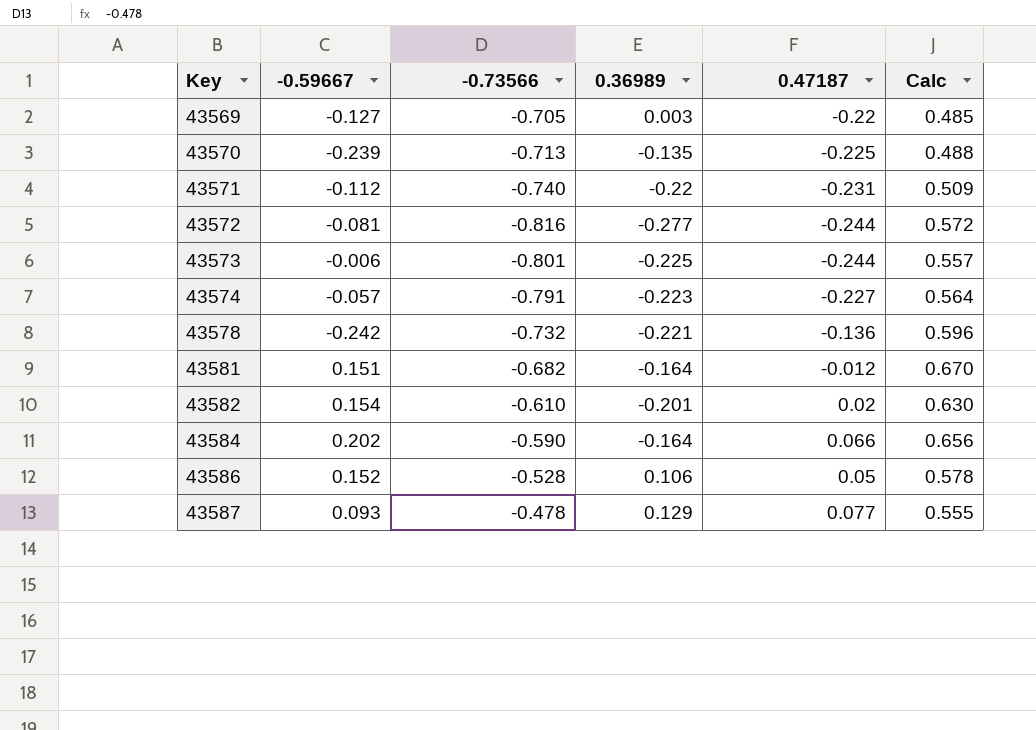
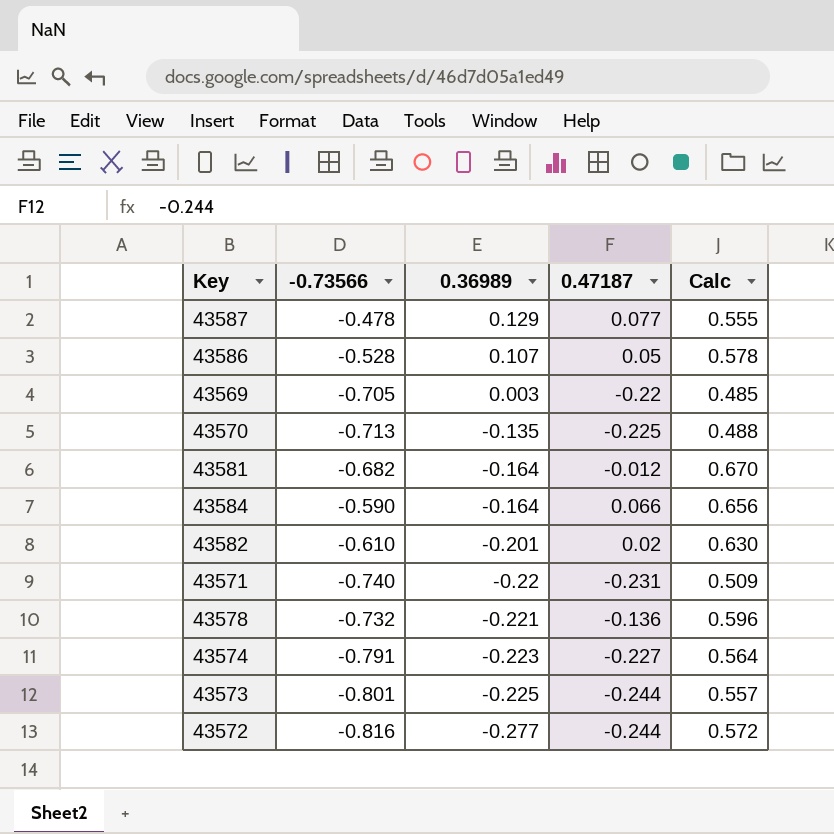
row order: Key ascending -> 0.36989 descending
column -0.59667 | position: 2 -> none
43586 | 0.36989: 0.106 -> 0.107

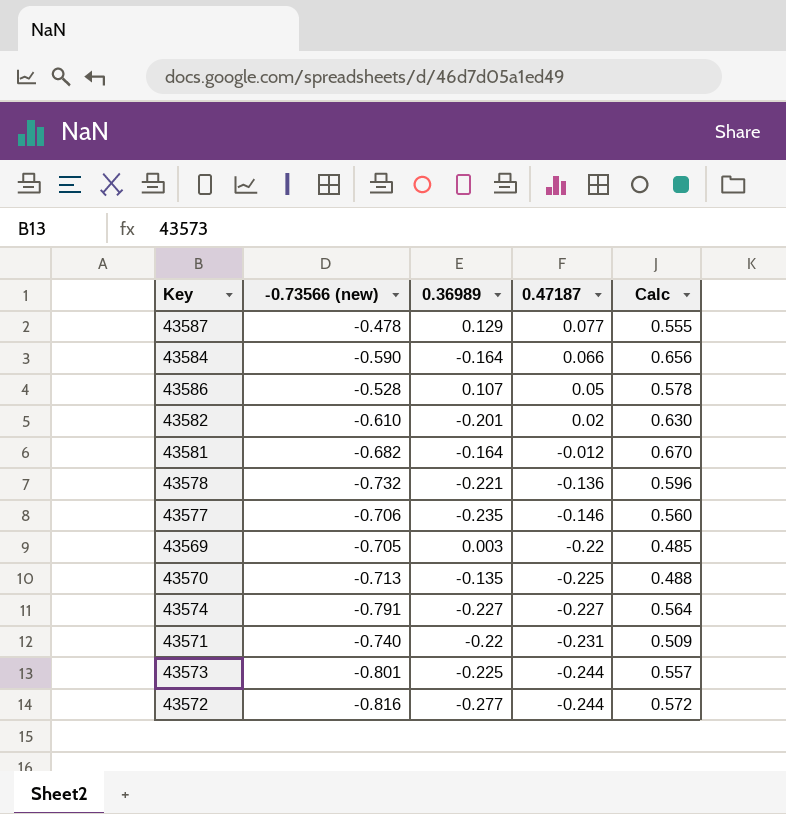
row order: 0.36989 descending -> 0.47187 descending
column name: -0.73566 -> -0.73566 (new)
row 43577: none -> -0.706 | -0.235 | -0.146 | 0.560
43574 | 0.36989: -0.223 -> -0.227

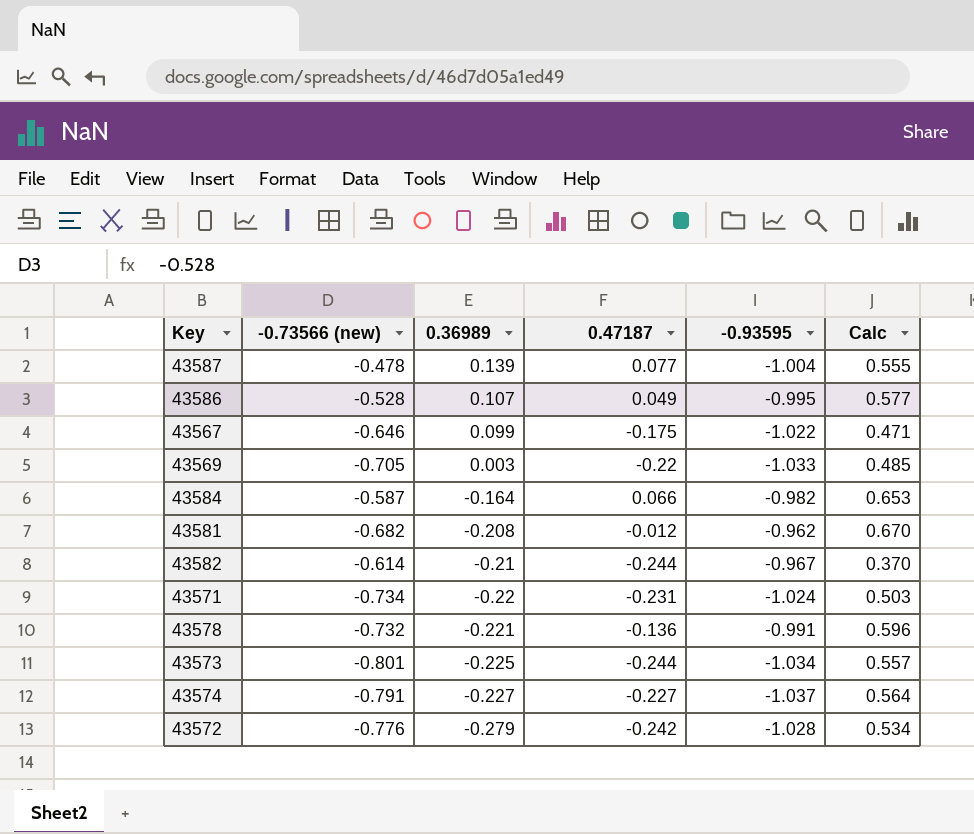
row order: 0.47187 descending -> 0.36989 descending
column -0.93595 | position: none -> 5
row 43577: -0.706 | -0.235 | -0.146 | 0.560 -> none
row 43570: -0.713 | -0.135 | -0.225 | 0.488 -> none
43587 | 0.36989: 0.129 -> 0.139
43586 | 0.47187: 0.05 -> 0.049
43586 | Calc: 0.578 -> 0.577
row 43567: none -> -0.646 | 0.099 | -0.175 | -1.022 | 0.471
43584 | -0.73566 (new): -0.590 -> -0.587
43584 | Calc: 0.656 -> 0.653
43581 | 0.36989: -0.164 -> -0.208
43582 | -0.73566 (new): -0.610 -> -0.614
43582 | 0.36989: -0.201 -> -0.21
43582 | 0.47187: 0.02 -> -0.244
43582 | Calc: 0.630 -> 0.370
43571 | -0.73566 (new): -0.740 -> -0.734
43571 | Calc: 0.509 -> 0.503
43572 | -0.73566 (new): -0.816 -> -0.776
43572 | 0.36989: -0.277 -> -0.279
43572 | 0.47187: -0.244 -> -0.242
43572 | Calc: 0.572 -> 0.534

